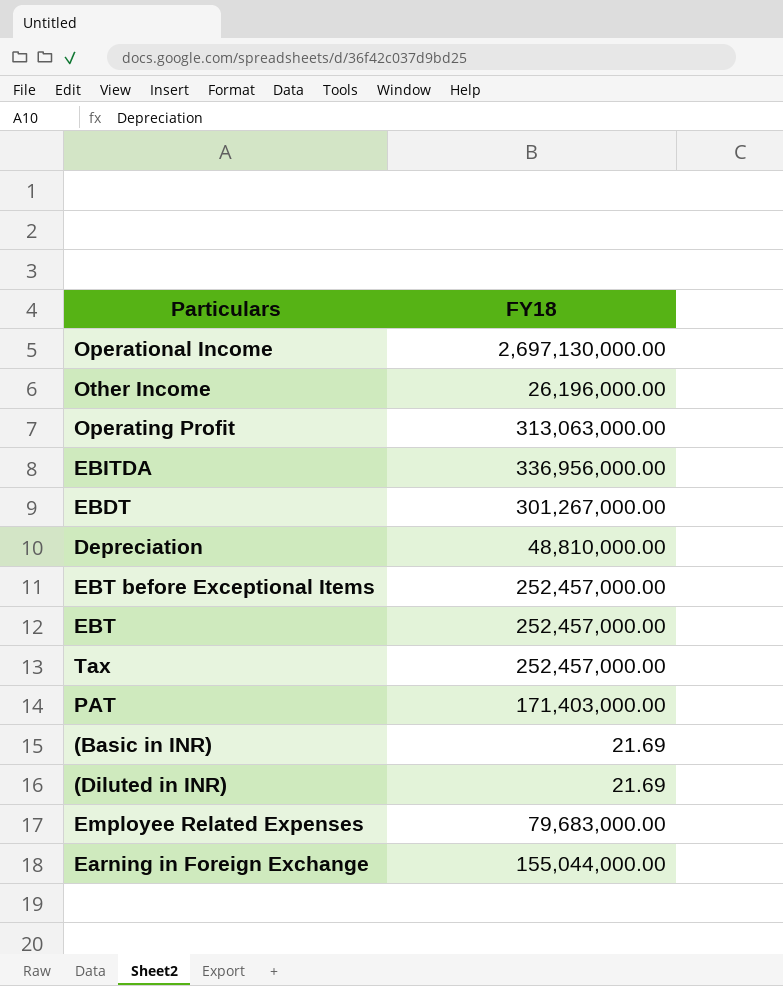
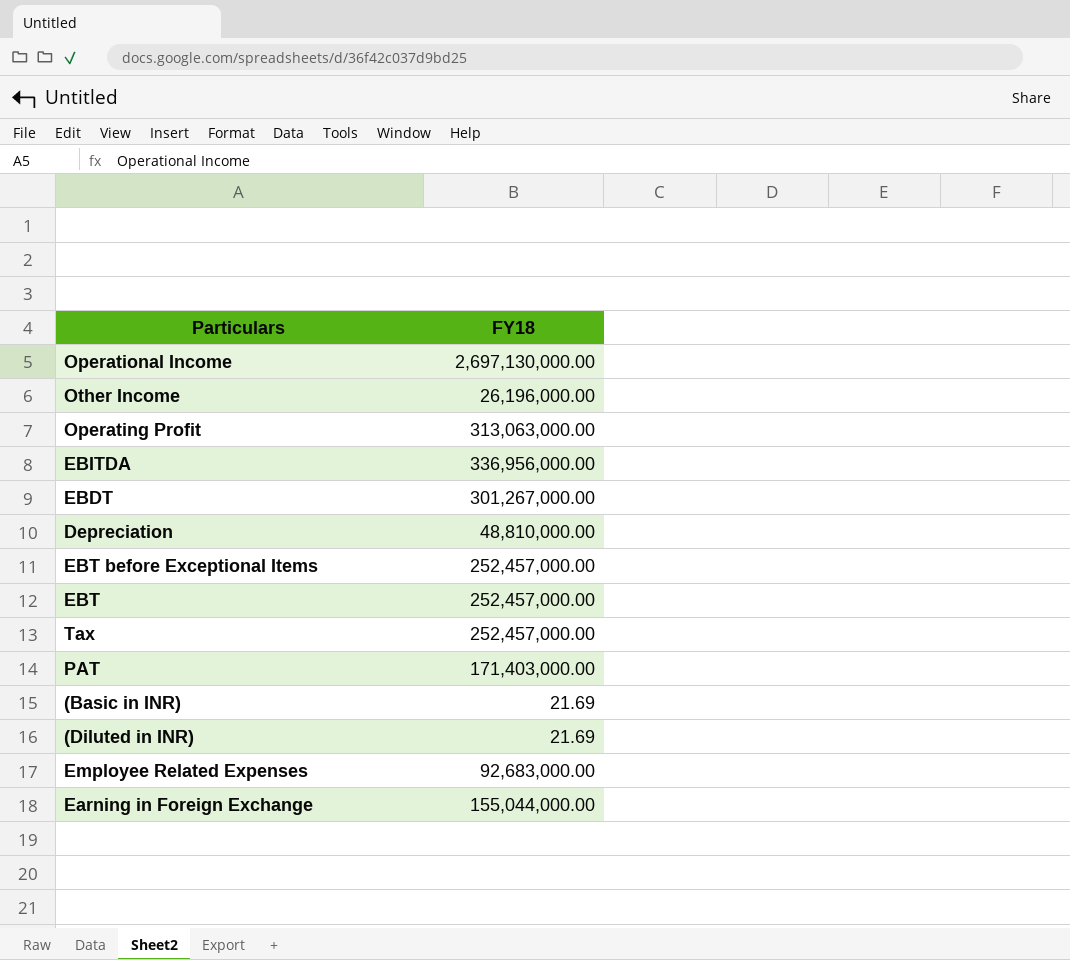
Employee Related Expenses | FY18: 79,683,000.00 -> 92,683,000.00

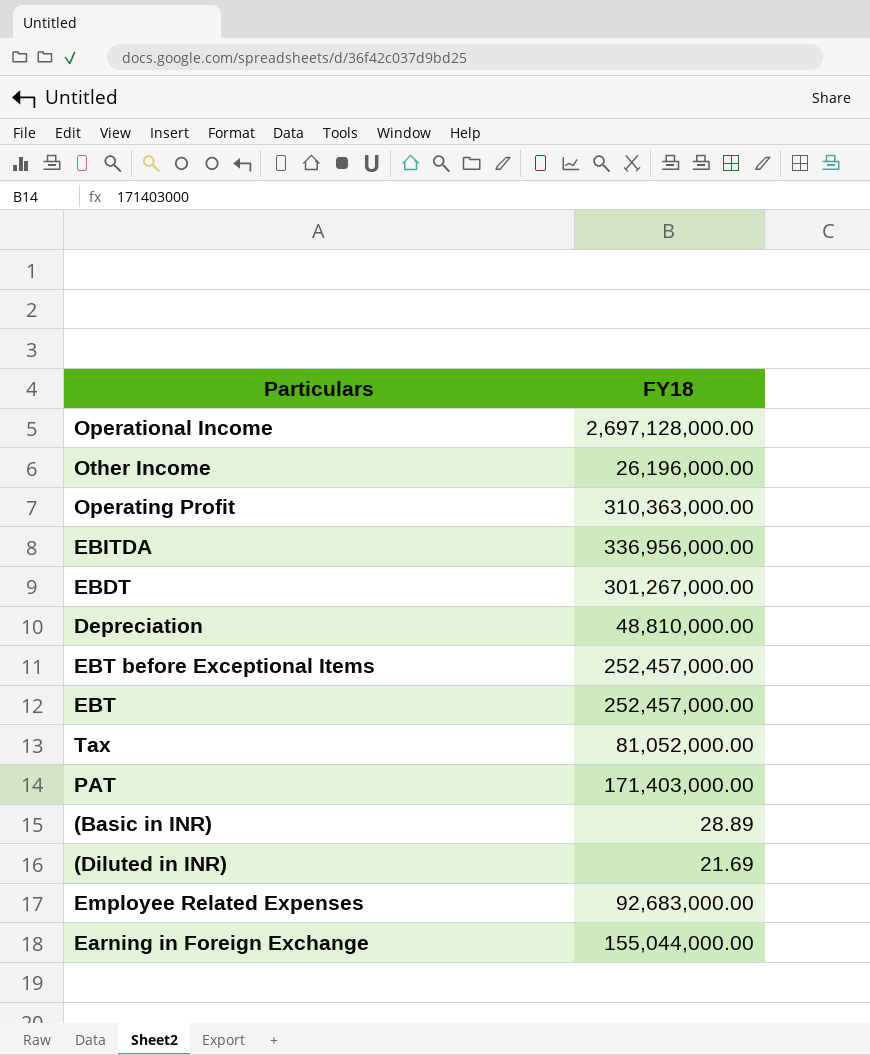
Operational Income | FY18: 2,697,130,000.00 -> 2,697,128,000.00
Operating Profit | FY18: 313,063,000.00 -> 310,363,000.00
Tax | FY18: 252,457,000.00 -> 81,052,000.00
(Basic in INR) | FY18: 21.69 -> 28.89

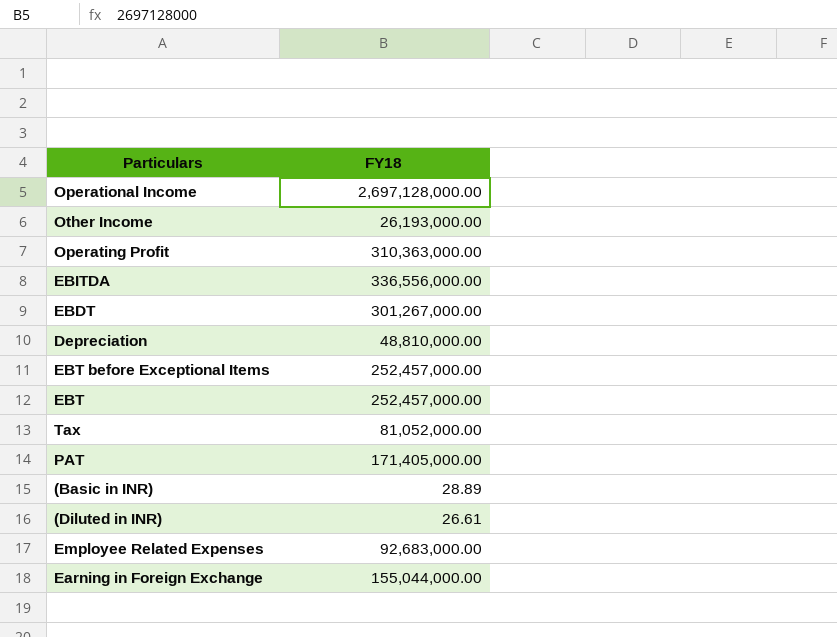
Other Income | FY18: 26,196,000.00 -> 26,193,000.00
EBITDA | FY18: 336,956,000.00 -> 336,556,000.00
PAT | FY18: 171,403,000.00 -> 171,405,000.00
(Diluted in INR) | FY18: 21.69 -> 26.61

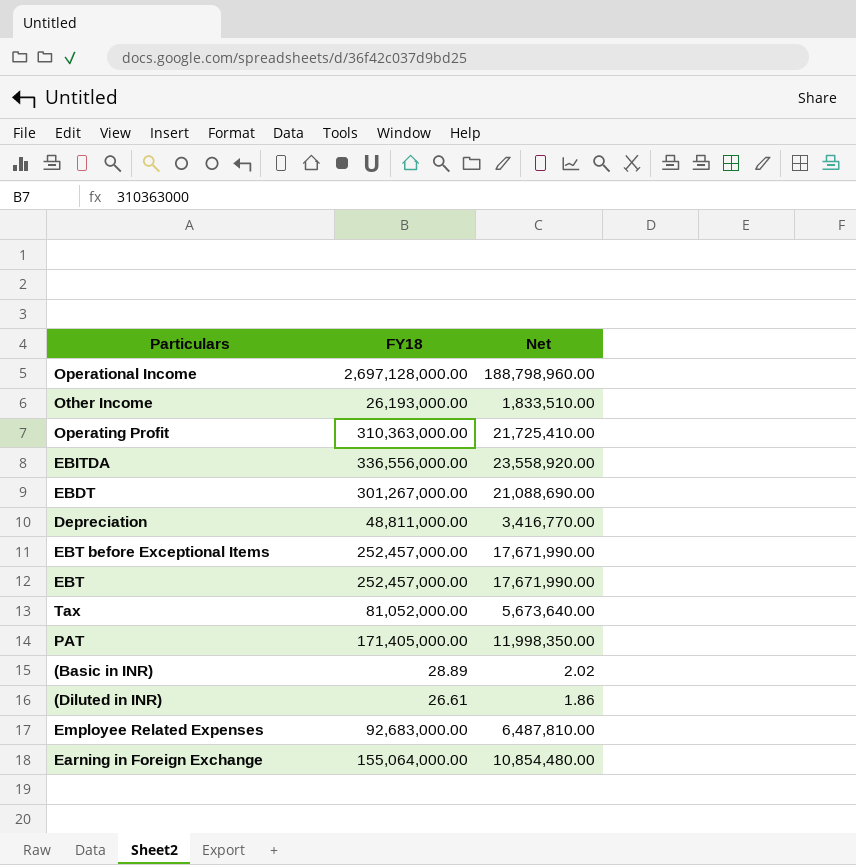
column Net | formula: none -> [FY18] * 0.07
Depreciation | FY18: 48,810,000.00 -> 48,811,000.00
Earning in Foreign Exchange | FY18: 155,044,000.00 -> 155,064,000.00

